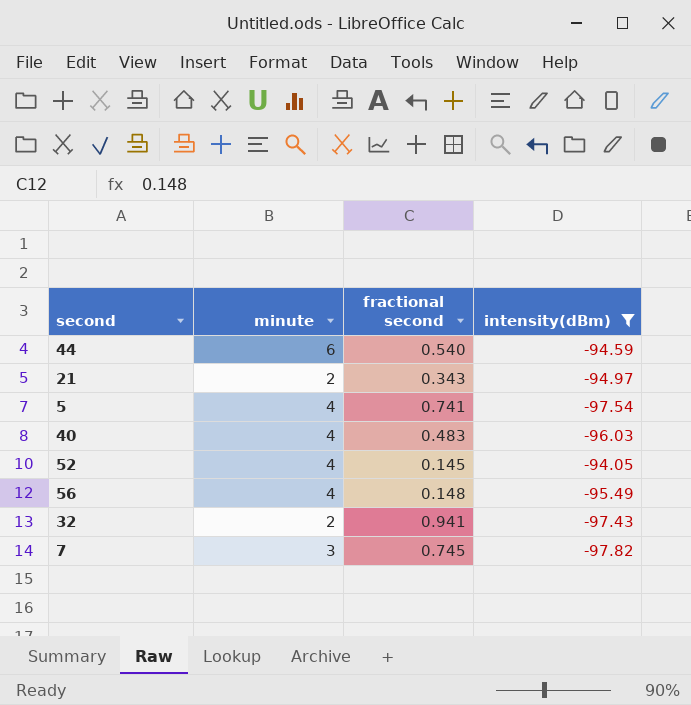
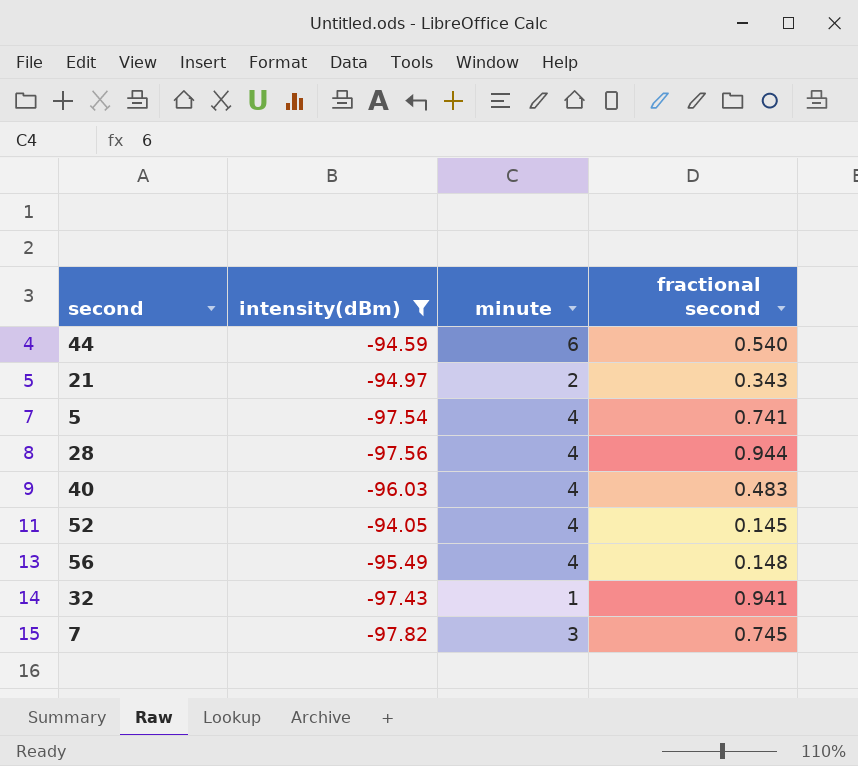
column intensity(dBm) | position: 4 -> 2
row 28: none -> -97.56 | 4 | 0.944
32 | minute: 2 -> 1

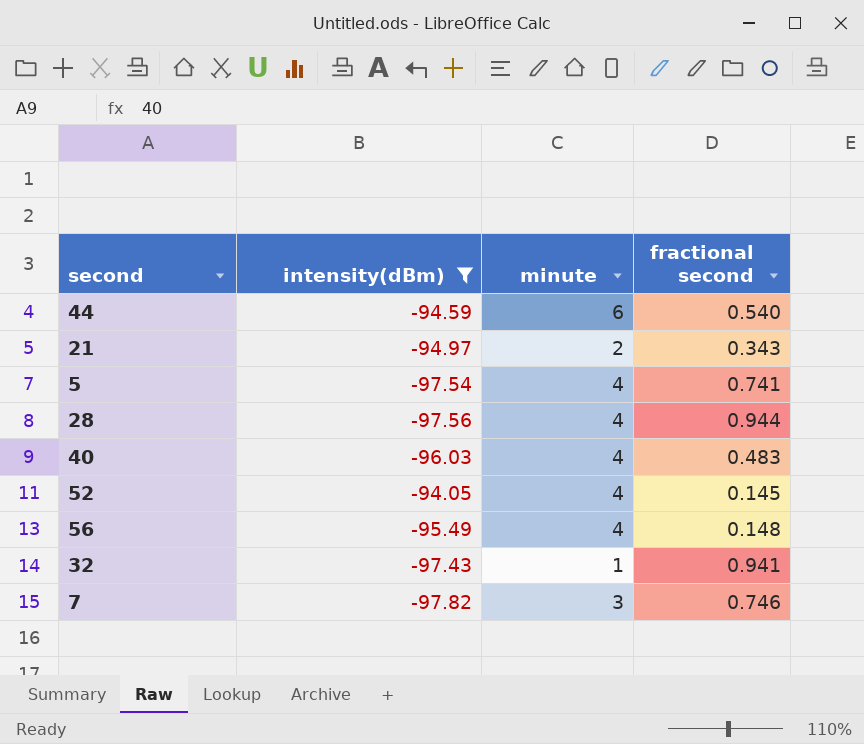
7 | fractional second: 0.745 -> 0.746

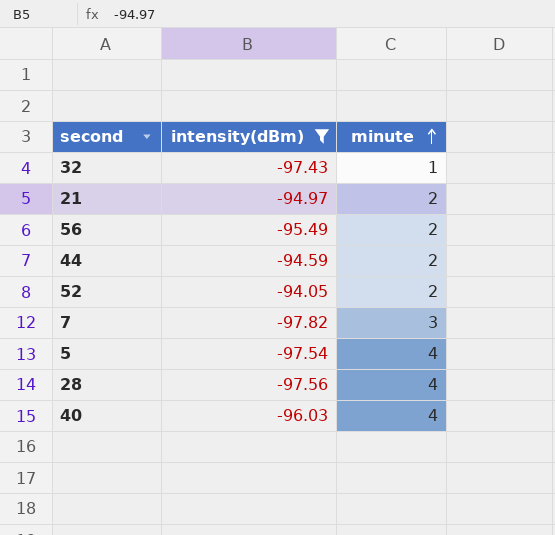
row order: none -> minute ascending
column fractional second | position: 4 -> none
56 | minute: 4 -> 2
44 | minute: 6 -> 2
52 | minute: 4 -> 2

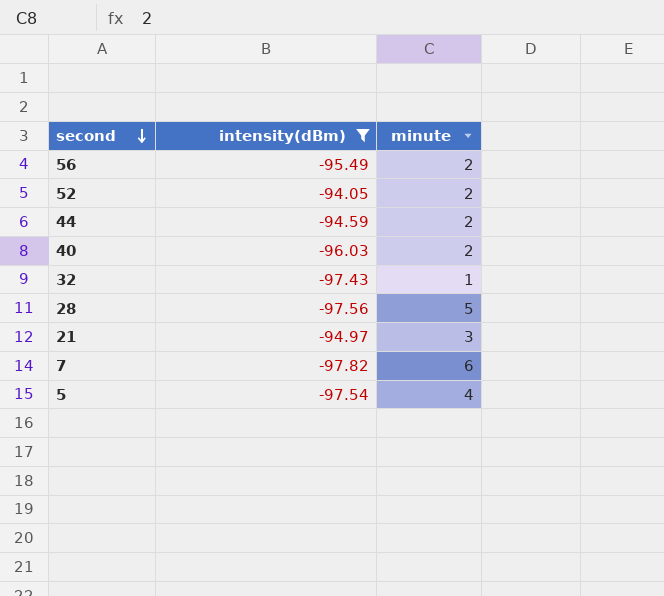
row order: minute ascending -> second descending
40 | minute: 4 -> 2
28 | minute: 4 -> 5
21 | minute: 2 -> 3
7 | minute: 3 -> 6

